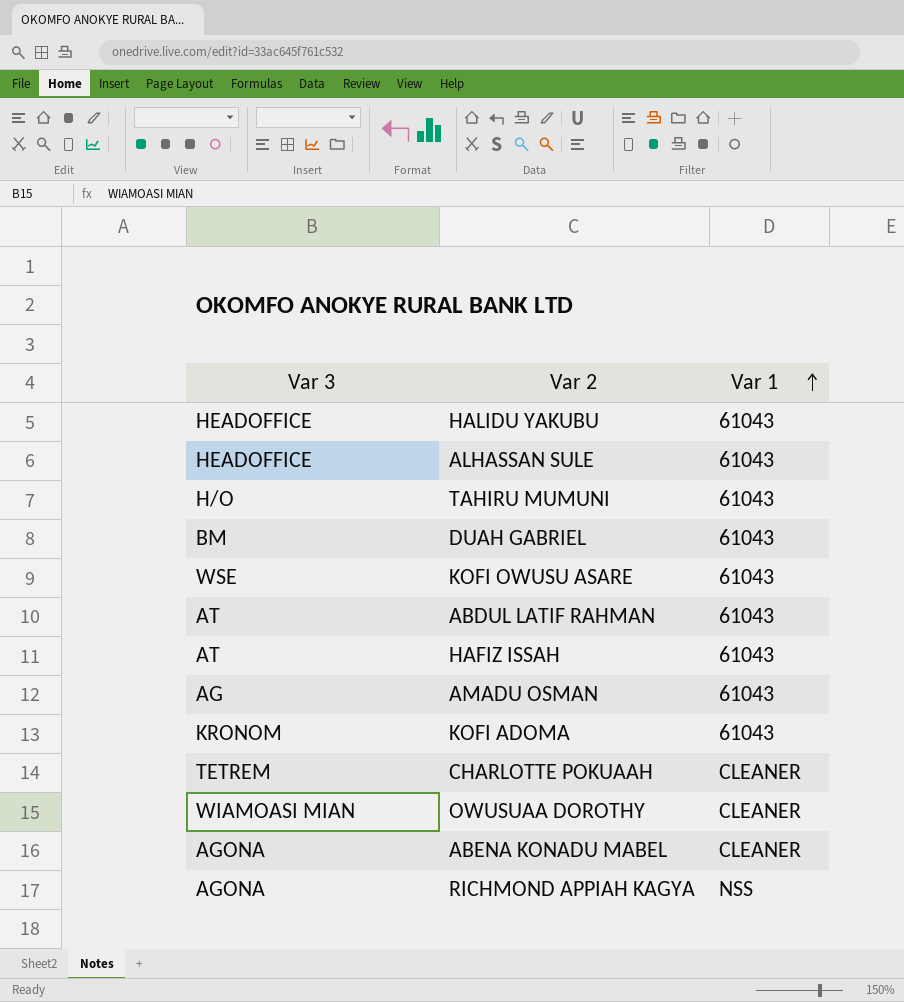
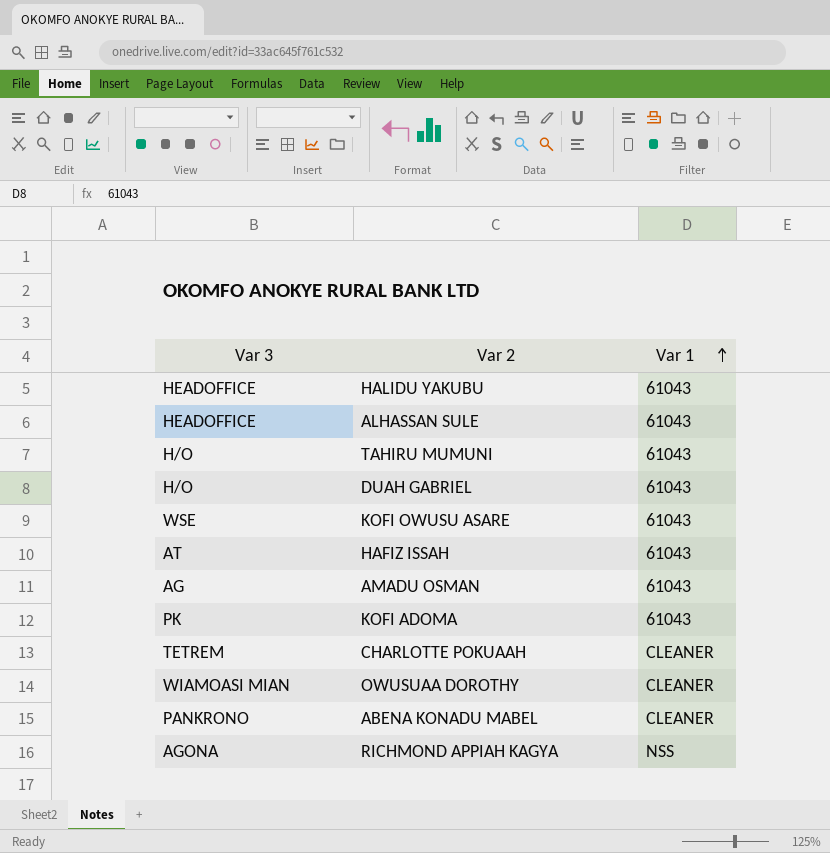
row ABDUL LATIF RAHMAN: AT | 61043 -> none
DUAH GABRIEL | Var 3: BM -> H/O
KOFI ADOMA | Var 3: KRONOM -> PK
ABENA KONADU MABEL | Var 3: AGONA -> PANKRONO

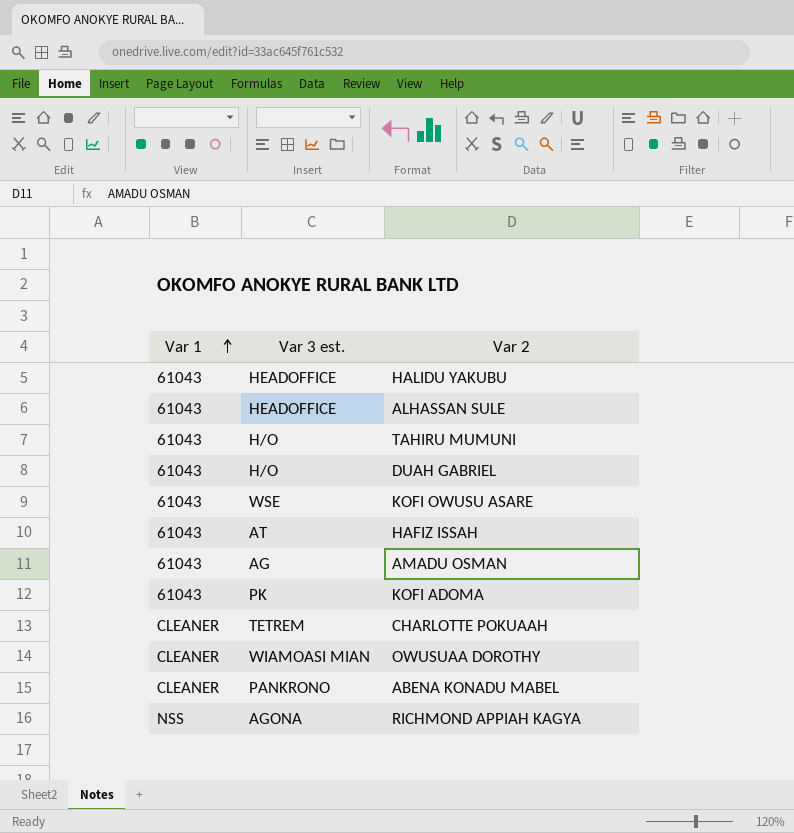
column Var 1 | position: 3 -> 1
column name: Var 3 -> Var 3 est.

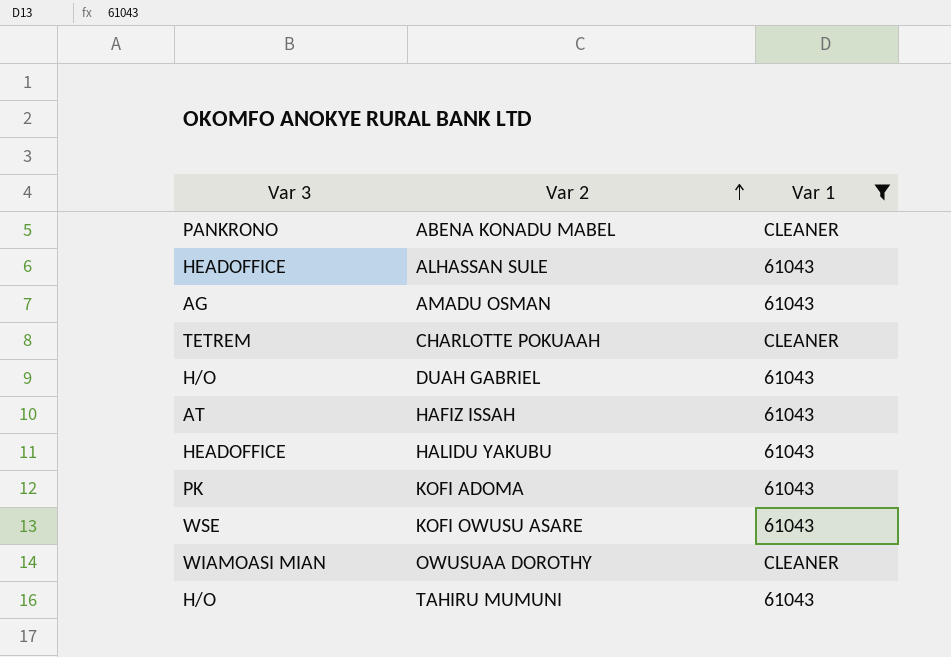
filter: none -> Var 1 != NSS
row order: Var 1 ascending -> Var 2 ascending
column name: Var 3 est. -> Var 3
column Var 1 | position: 1 -> 3

